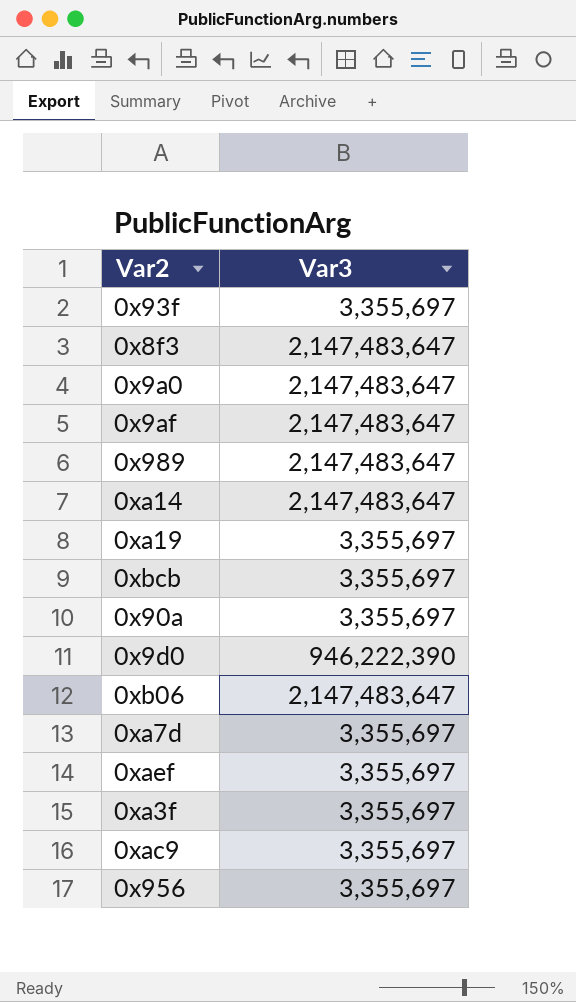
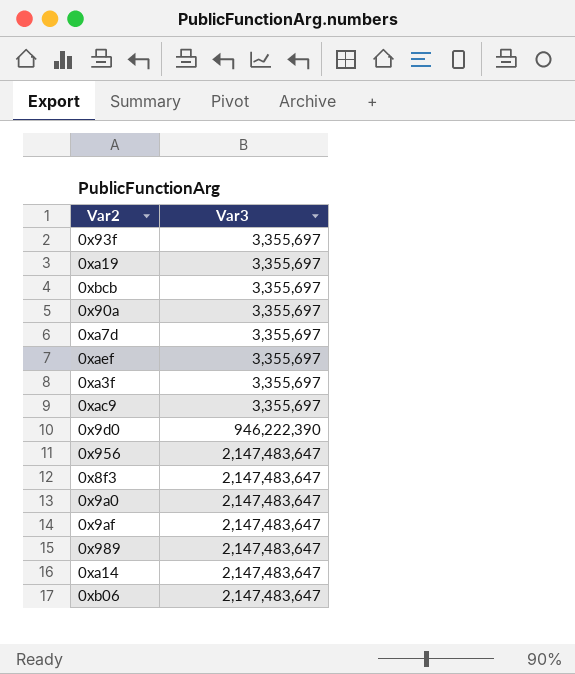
row order: none -> Var3 ascending
0x956 | Var3: 3,355,697 -> 2,147,483,647

